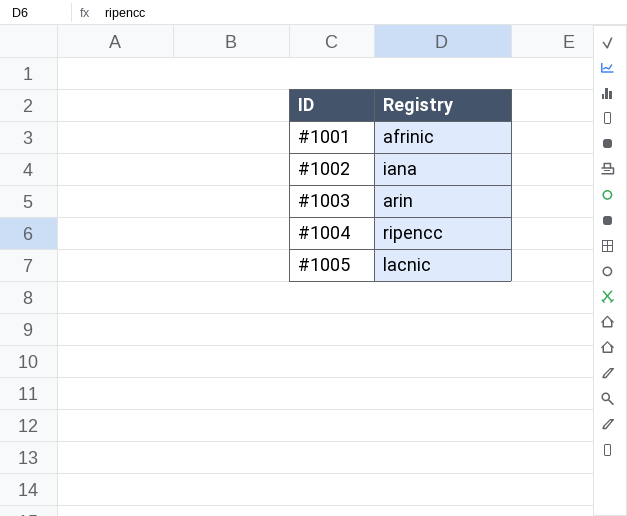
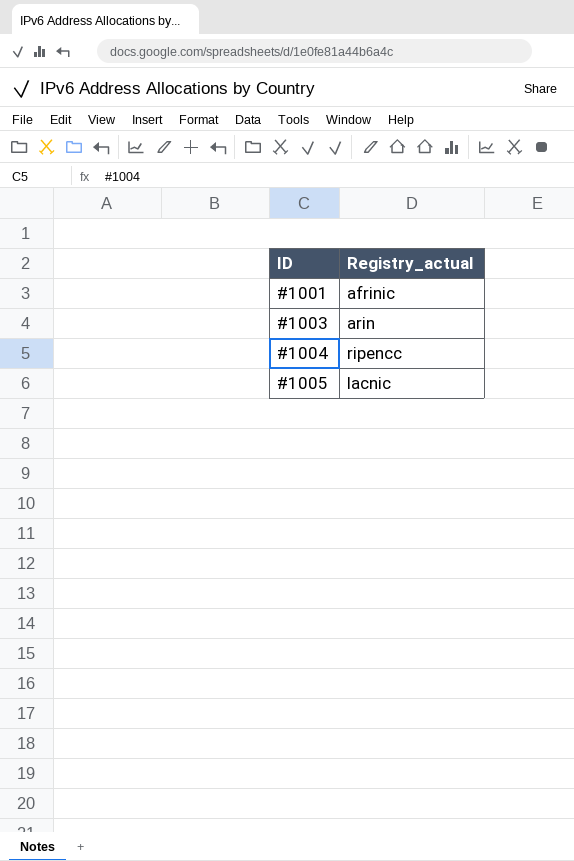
column name: Registry -> Registry_actual
row #1002: iana -> none

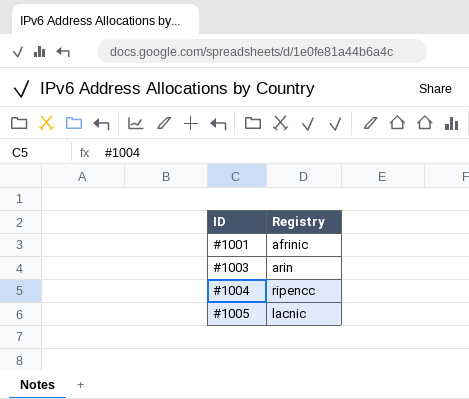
column name: Registry_actual -> Registry

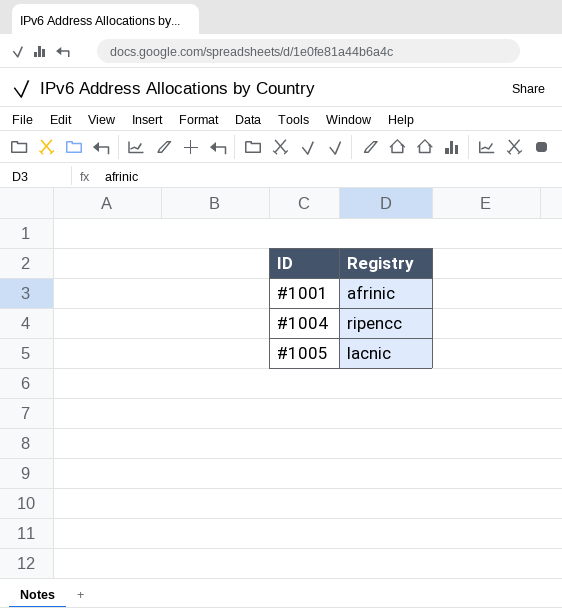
row #1003: arin -> none

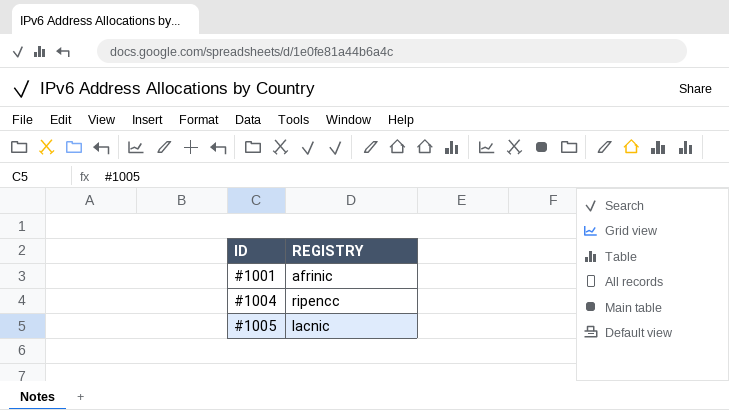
column name: Registry -> REGISTRY

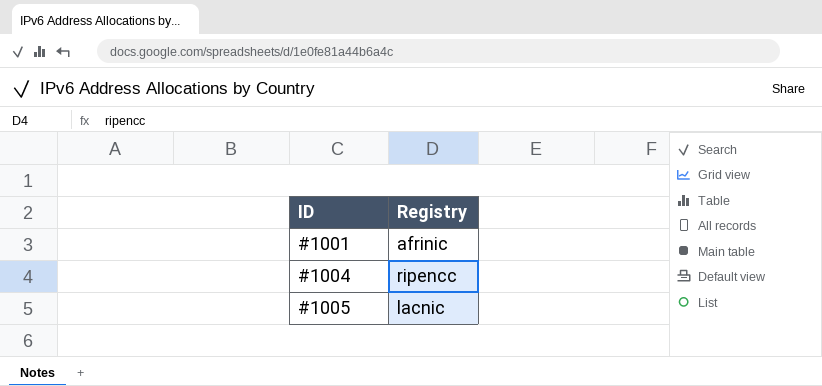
column name: REGISTRY -> Registry

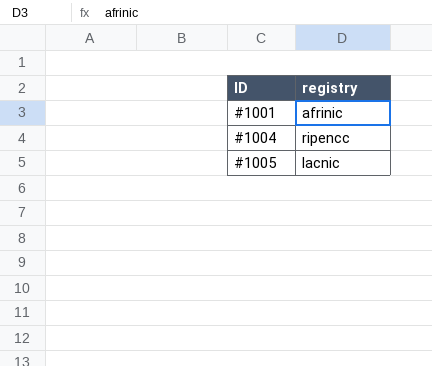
column name: Registry -> registry

